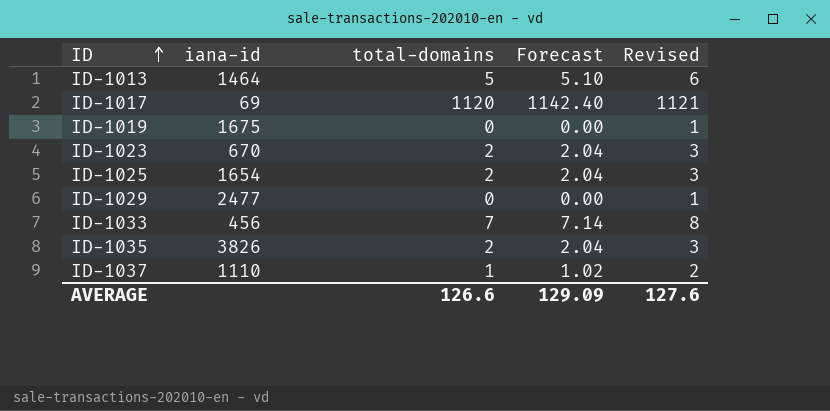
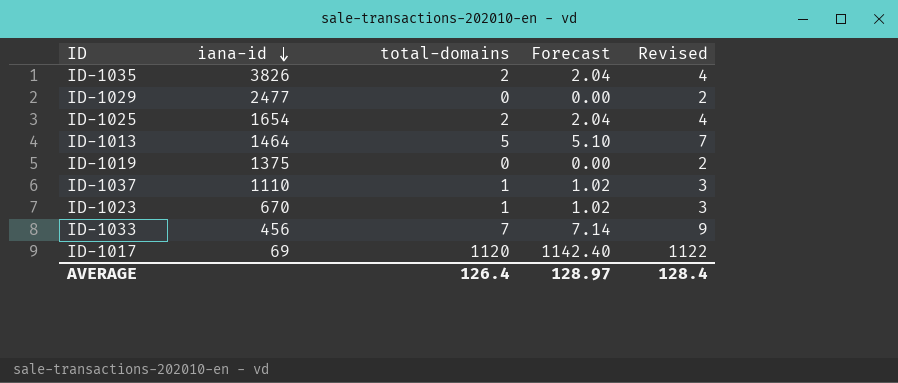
row order: ID ascending -> iana-id descending
column Revised | formula: [total-domains] + 1 -> [total-domains] + 2
ID-1019 | iana-id: 1675 -> 1375
ID-1023 | total-domains: 2 -> 1
ID-1023 | Forecast: 2.04 -> 1.02
AVERAGE | total-domains: 126.6 -> 126.4
AVERAGE | Forecast: 129.09 -> 128.97
AVERAGE | Revised: 127.6 -> 128.4

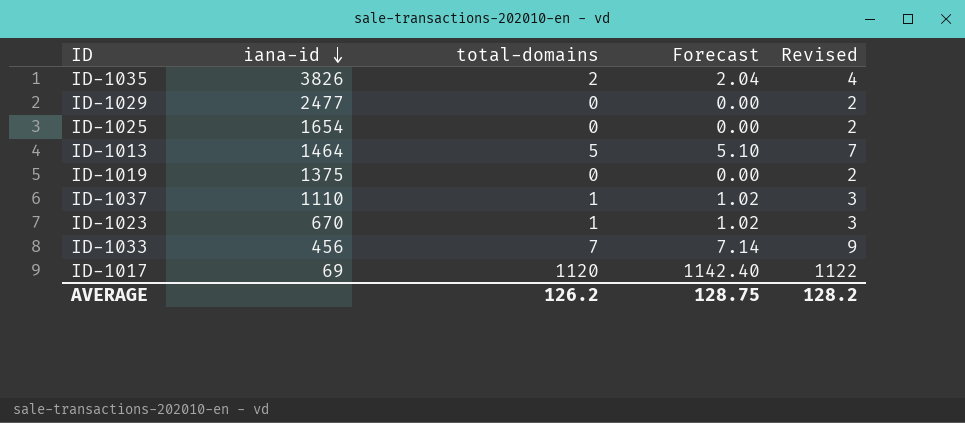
ID-1025 | total-domains: 2 -> 0
ID-1025 | Forecast: 2.04 -> 0.00
ID-1025 | Revised: 4 -> 2
AVERAGE | total-domains: 126.4 -> 126.2
AVERAGE | Forecast: 128.97 -> 128.75
AVERAGE | Revised: 128.4 -> 128.2

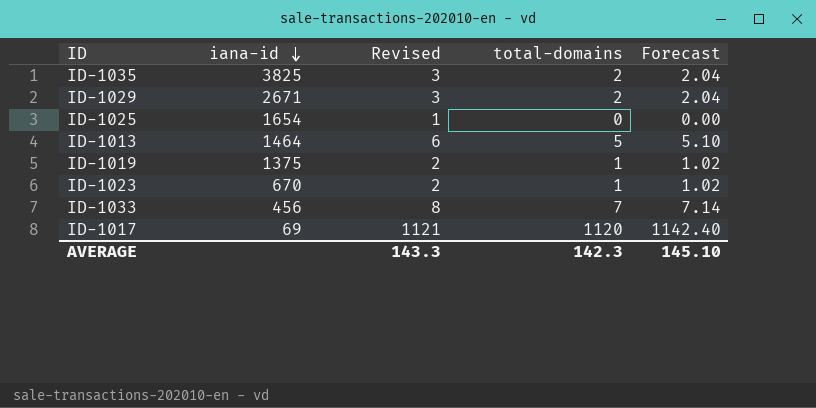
column Revised | formula: [total-domains] + 2 -> [total-domains] + 1
column Revised | position: 5 -> 3
row ID-1037: 1110 | 1 | 1.02 | 3 -> none
ID-1035 | iana-id: 3826 -> 3825
ID-1029 | iana-id: 2477 -> 2671
ID-1029 | total-domains: 0 -> 2
ID-1029 | Forecast: 0.00 -> 2.04
ID-1019 | total-domains: 0 -> 1
ID-1019 | Forecast: 0.00 -> 1.02
AVERAGE | Revised: 128.2 -> 143.3
AVERAGE | total-domains: 126.2 -> 142.3
AVERAGE | Forecast: 128.75 -> 145.10

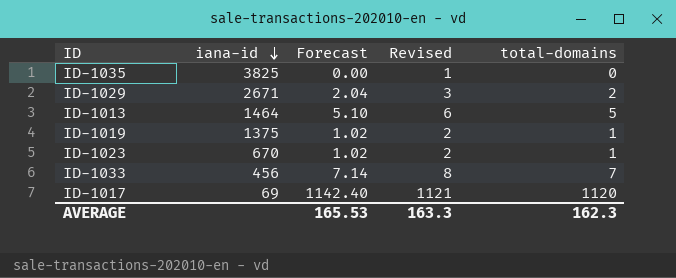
column Forecast | position: 5 -> 3
row ID-1025: 1654 | 1 | 0 | 0.00 -> none
ID-1035 | Forecast: 2.04 -> 0.00
ID-1035 | Revised: 3 -> 1
ID-1035 | total-domains: 2 -> 0
AVERAGE | Forecast: 145.10 -> 165.53
AVERAGE | Revised: 143.3 -> 163.3
AVERAGE | total-domains: 142.3 -> 162.3

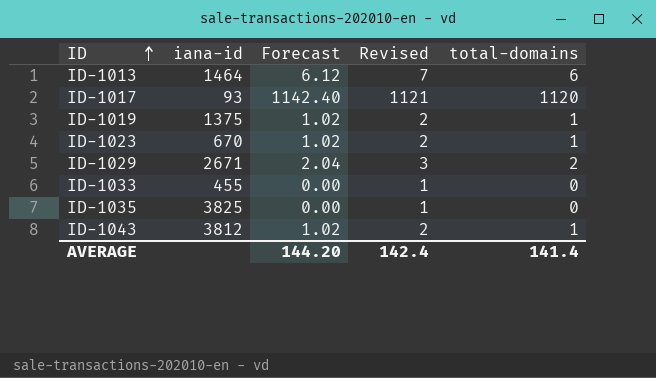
row order: iana-id descending -> ID ascending
ID-1013 | Forecast: 5.10 -> 6.12
ID-1013 | Revised: 6 -> 7
ID-1013 | total-domains: 5 -> 6
ID-1017 | iana-id: 69 -> 93
ID-1033 | iana-id: 456 -> 455
ID-1033 | Forecast: 7.14 -> 0.00
ID-1033 | Revised: 8 -> 1
ID-1033 | total-domains: 7 -> 0
row ID-1043: none -> 3812 | 1.02 | 2 | 1
AVERAGE | Forecast: 165.53 -> 144.20
AVERAGE | Revised: 163.3 -> 142.4
AVERAGE | total-domains: 162.3 -> 141.4

